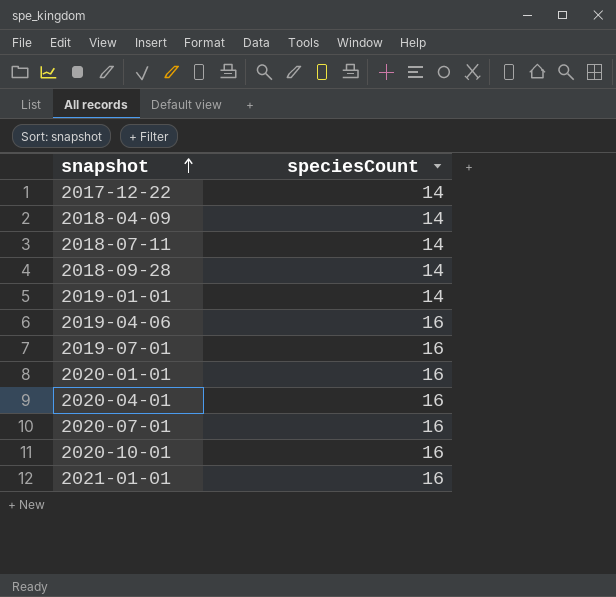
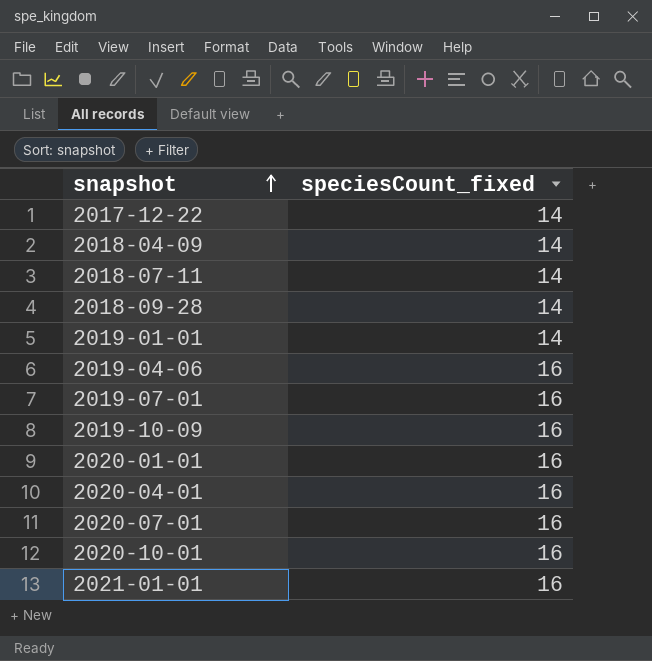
column name: speciesCount -> speciesCount_fixed
row 2019-10-09: none -> 16

